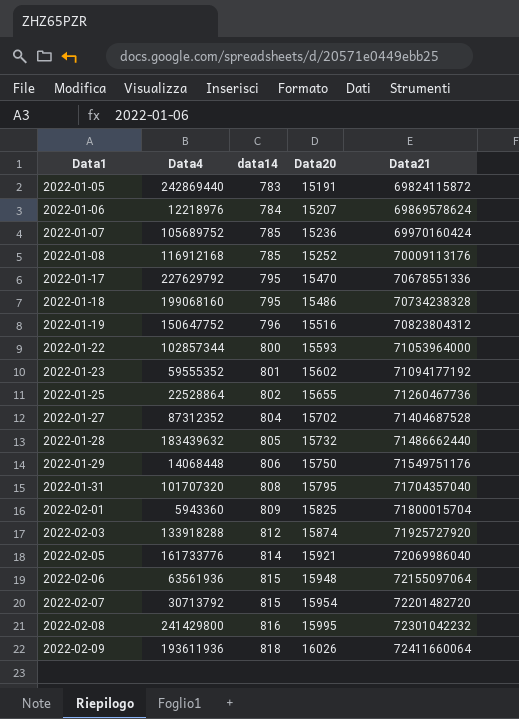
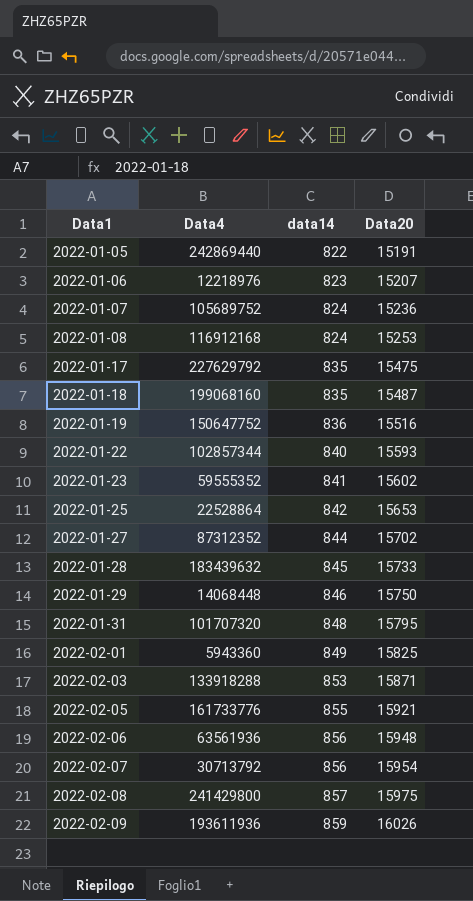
column Data21 | position: 5 -> none
2022-01-05 | data14: 783 -> 822
2022-01-06 | data14: 784 -> 823
2022-01-07 | data14: 785 -> 824
2022-01-08 | data14: 785 -> 824
2022-01-08 | Data20: 15252 -> 15253
2022-01-17 | data14: 795 -> 835
2022-01-17 | Data20: 15470 -> 15475
2022-01-18 | data14: 795 -> 835
2022-01-18 | Data20: 15486 -> 15487
2022-01-19 | data14: 796 -> 836
2022-01-22 | data14: 800 -> 840
2022-01-23 | data14: 801 -> 841
2022-01-25 | data14: 802 -> 842
2022-01-25 | Data20: 15655 -> 15653
2022-01-27 | data14: 804 -> 844
2022-01-28 | data14: 805 -> 845
2022-01-28 | Data20: 15732 -> 15733
2022-01-29 | data14: 806 -> 846
2022-01-31 | data14: 808 -> 848
2022-02-01 | data14: 809 -> 849
2022-02-03 | data14: 812 -> 853
2022-02-03 | Data20: 15874 -> 15871
2022-02-05 | data14: 814 -> 855
2022-02-06 | data14: 815 -> 856
2022-02-07 | data14: 815 -> 856
2022-02-08 | data14: 816 -> 857
2022-02-08 | Data20: 15995 -> 15975
2022-02-09 | data14: 818 -> 859

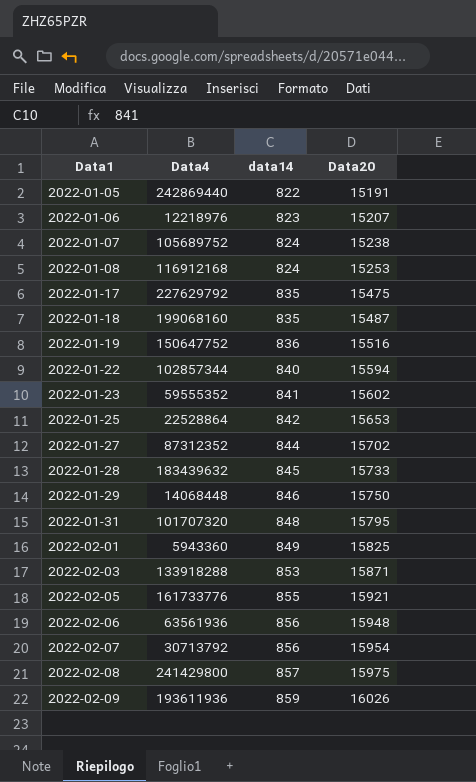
2022-01-07 | Data20: 15236 -> 15238
2022-01-22 | Data20: 15593 -> 15594

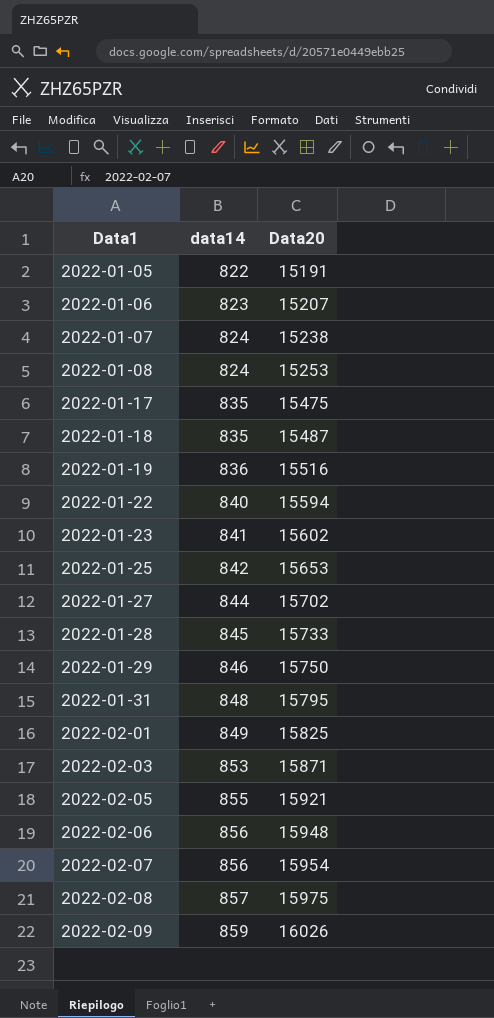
column Data4 | position: 2 -> none

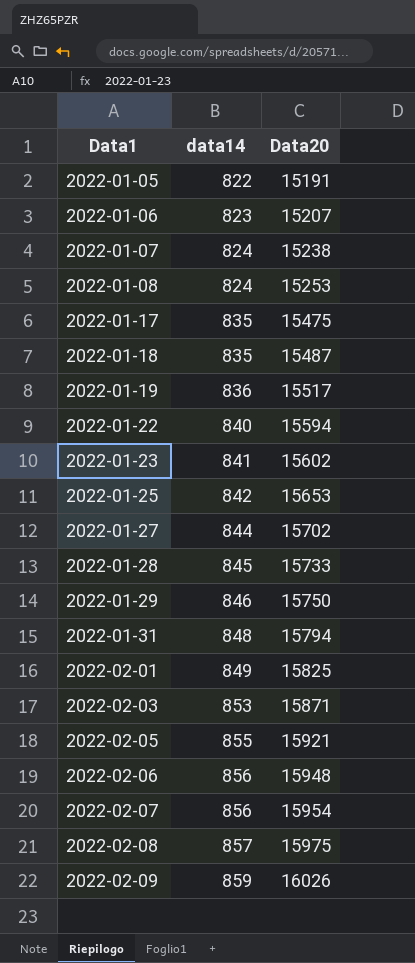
2022-01-19 | Data20: 15516 -> 15517
2022-01-31 | Data20: 15795 -> 15794

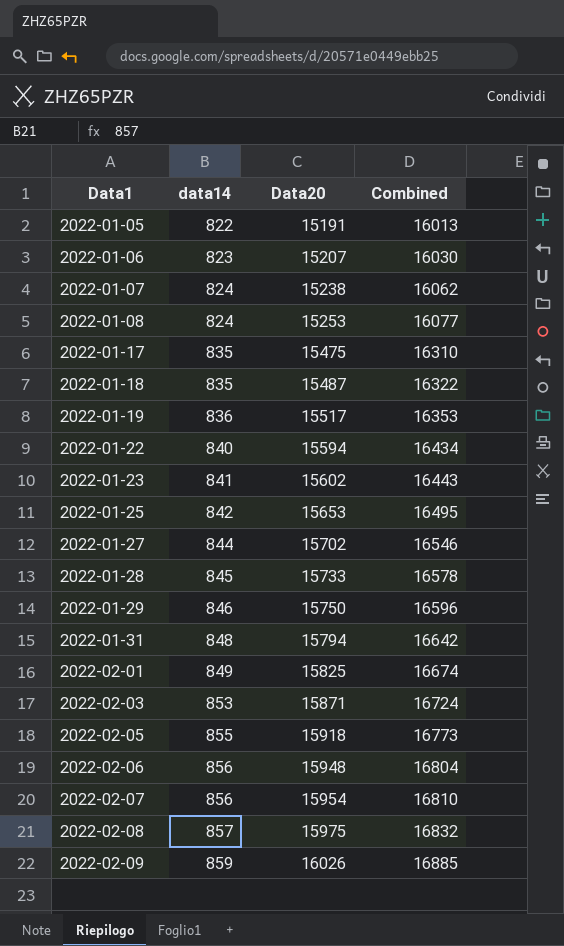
column Combined | formula: none -> [data14] + [Data20]
2022-02-05 | Data20: 15921 -> 15918

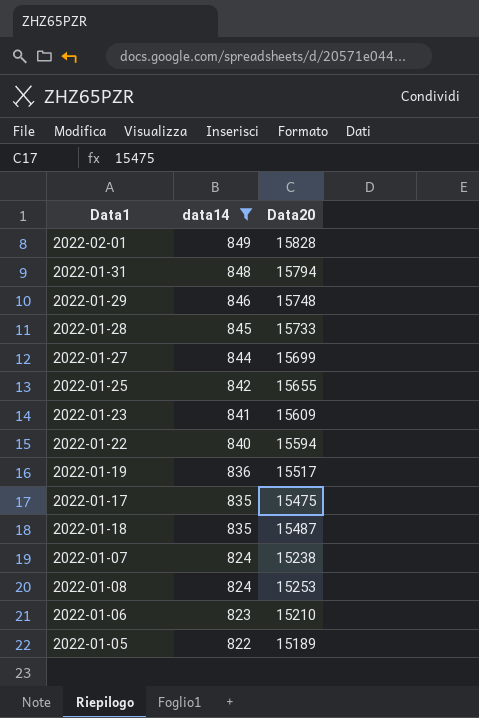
filter: none -> data14 <= 849
row order: Data1 ascending -> data14 descending
column Combined | formula: [data14] + [Data20] -> none
2022-02-01 | Data20: 15825 -> 15828
2022-01-29 | Data20: 15750 -> 15748
2022-01-27 | Data20: 15702 -> 15699
2022-01-25 | Data20: 15653 -> 15655
2022-01-23 | Data20: 15602 -> 15609
2022-01-06 | Data20: 15207 -> 15210
2022-01-05 | Data20: 15191 -> 15189

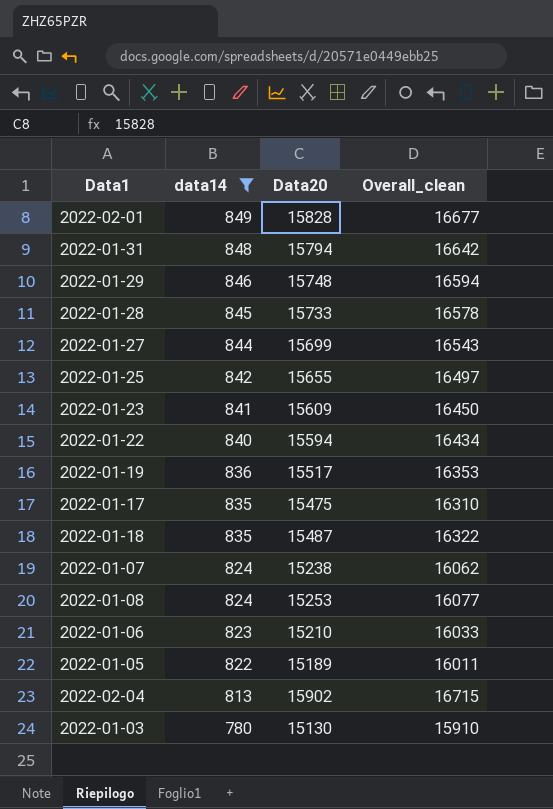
column Overall_clean | formula: none -> [data14] + [Data20]
row 2022-02-04: none -> 813 | 15902 | 16715
row 2022-01-03: none -> 780 | 15130 | 15910

